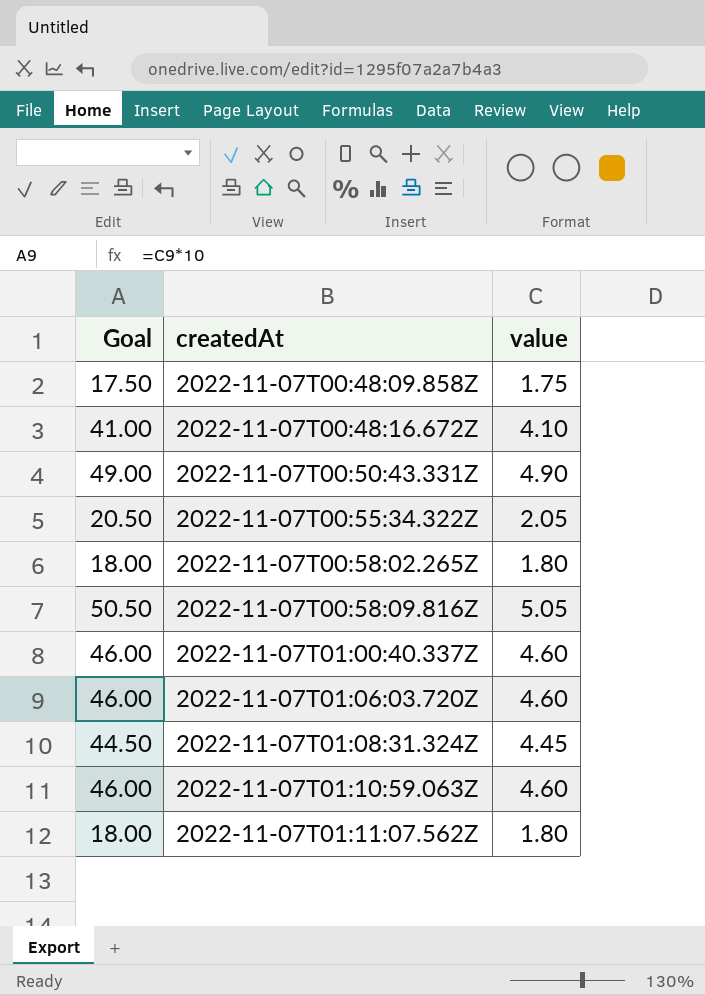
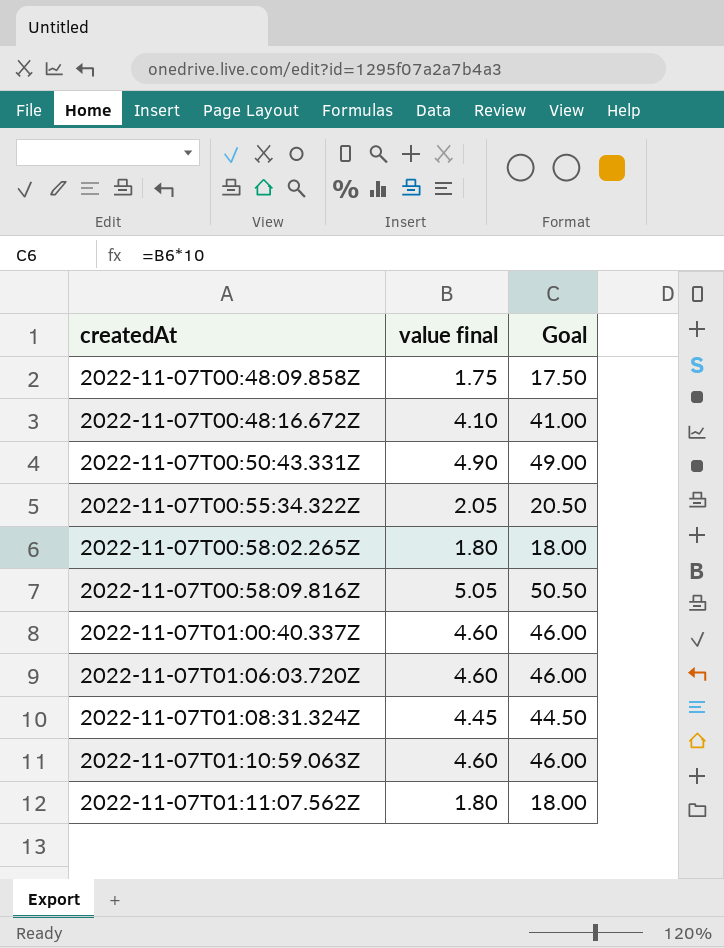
column name: value -> value final
column Goal | position: 1 -> 3

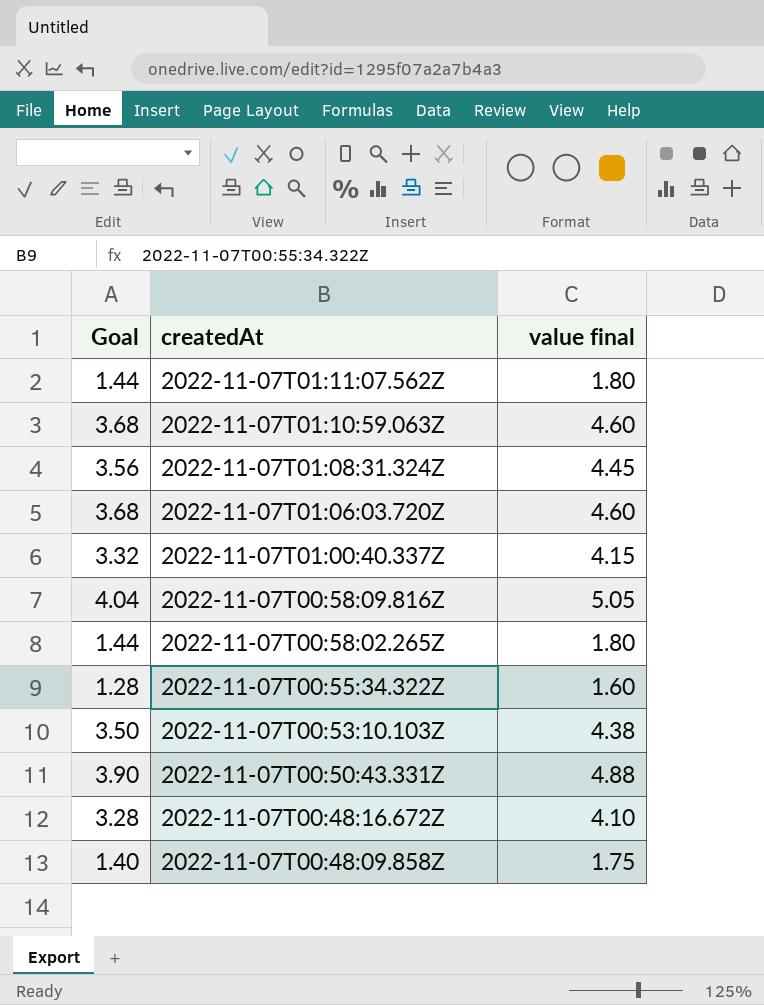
row order: createdAt ascending -> createdAt descending
column Goal | formula: [value final] * 10 -> [value final] * 0.8
column Goal | position: 3 -> 1
2022-11-07T01:00:40.337Z | value final: 4.60 -> 4.15
2022-11-07T00:55:34.322Z | value final: 2.05 -> 1.60
row 2022-11-07T00:53:10.103Z: none -> 3.50 | 4.38
2022-11-07T00:50:43.331Z | value final: 4.90 -> 4.88

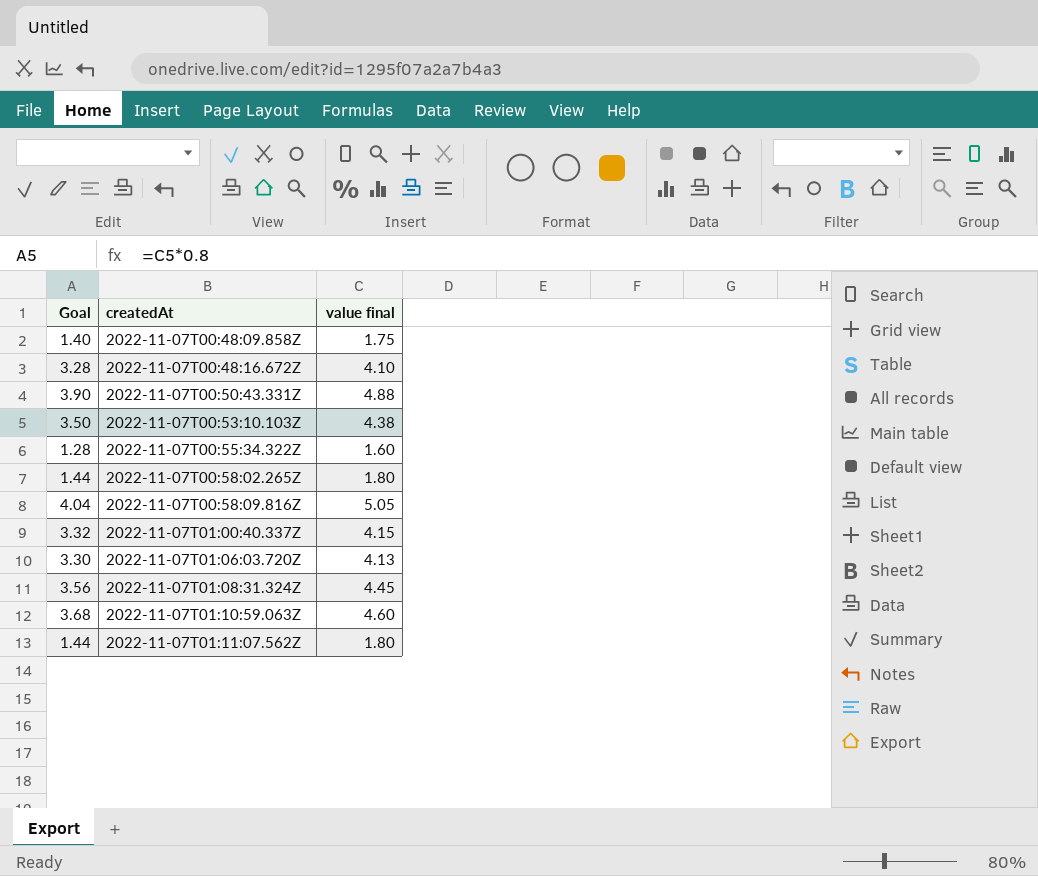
row order: createdAt descending -> createdAt ascending
2022-11-07T01:06:03.720Z | Goal: 3.68 -> 3.30
2022-11-07T01:06:03.720Z | value final: 4.60 -> 4.13

